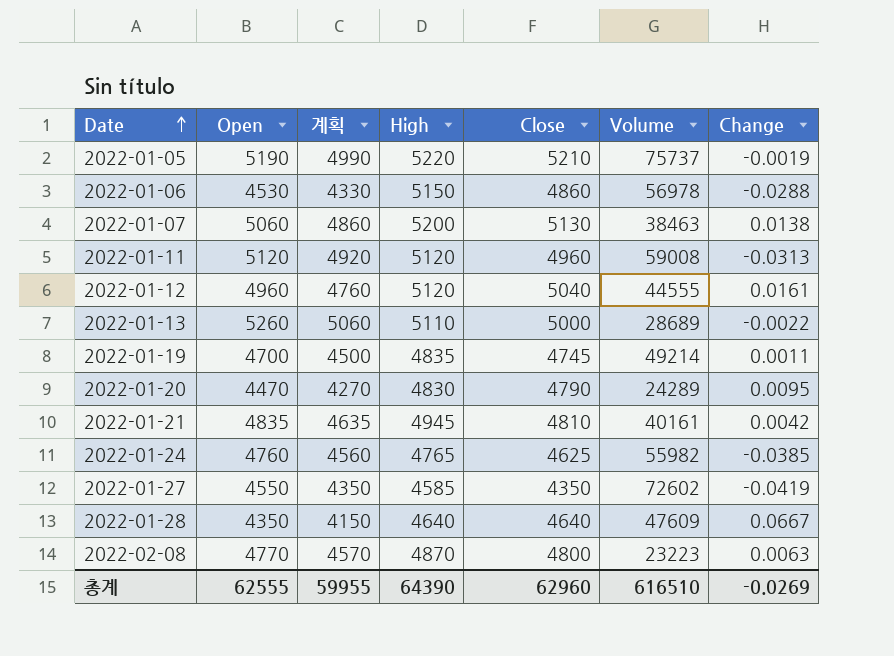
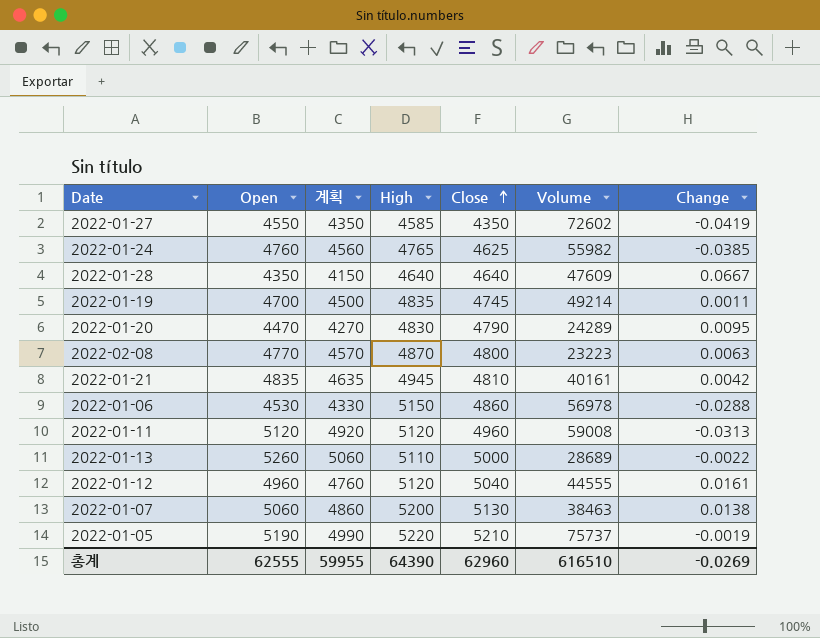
row order: Date ascending -> Close ascending

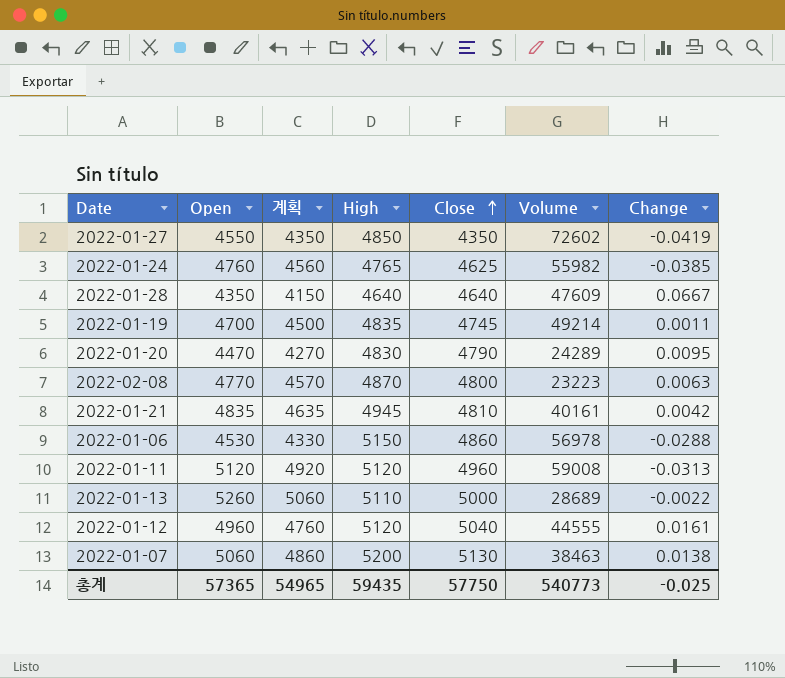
row 2022-01-05: 5190 | 4990 | 5220 | 5210 | 75737 | -0.0019 -> none
2022-01-27 | High: 4585 -> 4850
총계 | Open: 62555 -> 57365
총계 | 계획: 59955 -> 54965
총계 | High: 64390 -> 59435
총계 | Close: 62960 -> 57750
총계 | Volume: 616510 -> 540773
총계 | Change: -0.0269 -> -0.025

